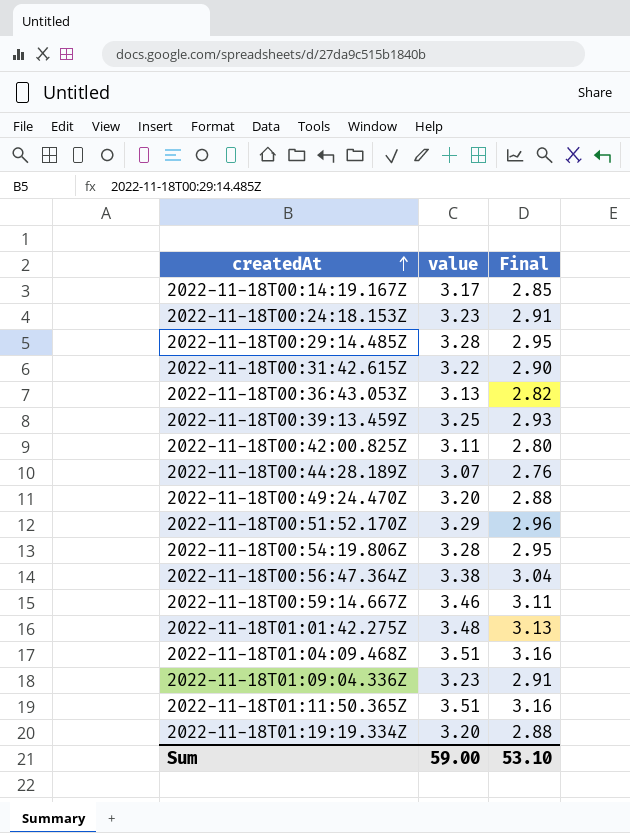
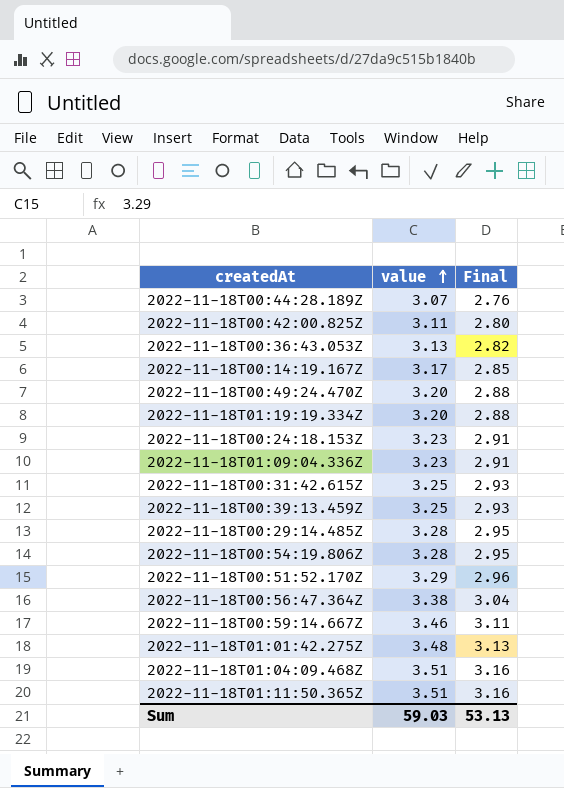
row order: createdAt ascending -> value ascending
2022-11-18T00:31:42.615Z | value: 3.22 -> 3.25
2022-11-18T00:31:42.615Z | Final: 2.90 -> 2.93
Sum | value: 59.00 -> 59.03
Sum | Final: 53.10 -> 53.13

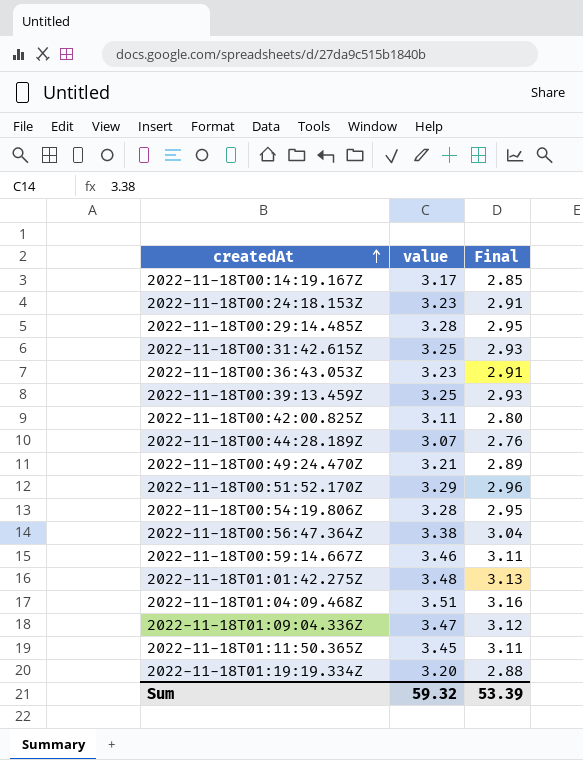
row order: value ascending -> createdAt ascending
2022-11-18T00:36:43.053Z | value: 3.13 -> 3.23
2022-11-18T00:36:43.053Z | Final: 2.82 -> 2.91
2022-11-18T00:49:24.470Z | value: 3.20 -> 3.21
2022-11-18T00:49:24.470Z | Final: 2.88 -> 2.89
2022-11-18T01:09:04.336Z | value: 3.23 -> 3.47
2022-11-18T01:09:04.336Z | Final: 2.91 -> 3.12
2022-11-18T01:11:50.365Z | value: 3.51 -> 3.45
2022-11-18T01:11:50.365Z | Final: 3.16 -> 3.11
Sum | value: 59.03 -> 59.32
Sum | Final: 53.13 -> 53.39

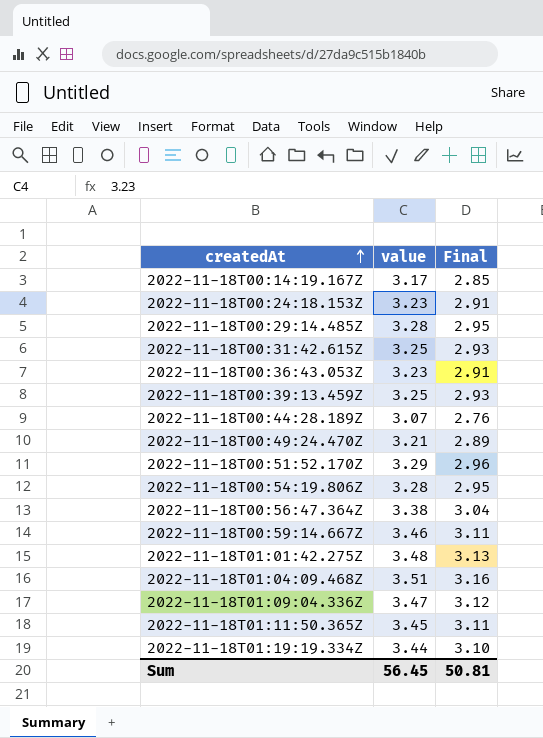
row 2022-11-18T00:42:00.825Z: 3.11 | 2.80 -> none
2022-11-18T01:19:19.334Z | value: 3.20 -> 3.44
2022-11-18T01:19:19.334Z | Final: 2.88 -> 3.10
Sum | value: 59.32 -> 56.45
Sum | Final: 53.39 -> 50.81

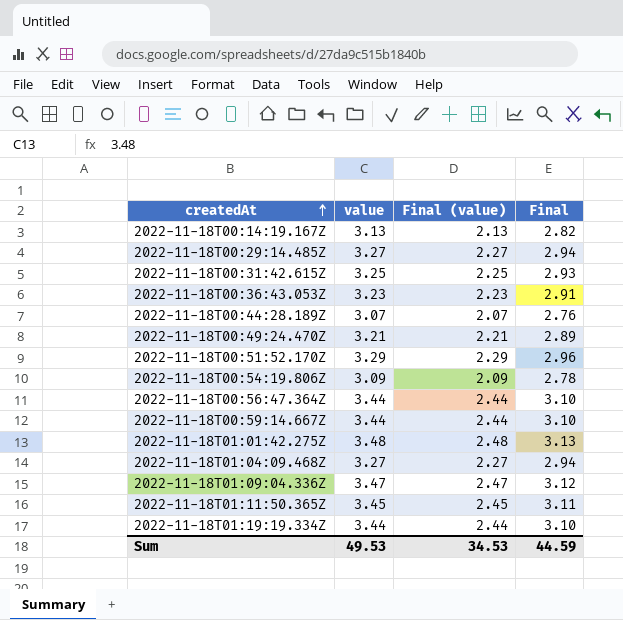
column Final (value) | formula: none -> [value] - 1
row 2022-11-18T00:24:18.153Z: 3.23 | 2.91 -> none
row 2022-11-18T00:39:13.459Z: 3.25 | 2.93 -> none
2022-11-18T00:14:19.167Z | value: 3.17 -> 3.13
2022-11-18T00:14:19.167Z | Final: 2.85 -> 2.82
2022-11-18T00:29:14.485Z | value: 3.28 -> 3.27
2022-11-18T00:29:14.485Z | Final: 2.95 -> 2.94
2022-11-18T00:54:19.806Z | value: 3.28 -> 3.09
2022-11-18T00:54:19.806Z | Final: 2.95 -> 2.78
2022-11-18T00:56:47.364Z | value: 3.38 -> 3.44
2022-11-18T00:56:47.364Z | Final: 3.04 -> 3.10
2022-11-18T00:59:14.667Z | value: 3.46 -> 3.44
2022-11-18T00:59:14.667Z | Final: 3.11 -> 3.10
2022-11-18T01:04:09.468Z | value: 3.51 -> 3.27
2022-11-18T01:04:09.468Z | Final: 3.16 -> 2.94
Sum | value: 56.45 -> 49.53
Sum | Final: 50.81 -> 44.59

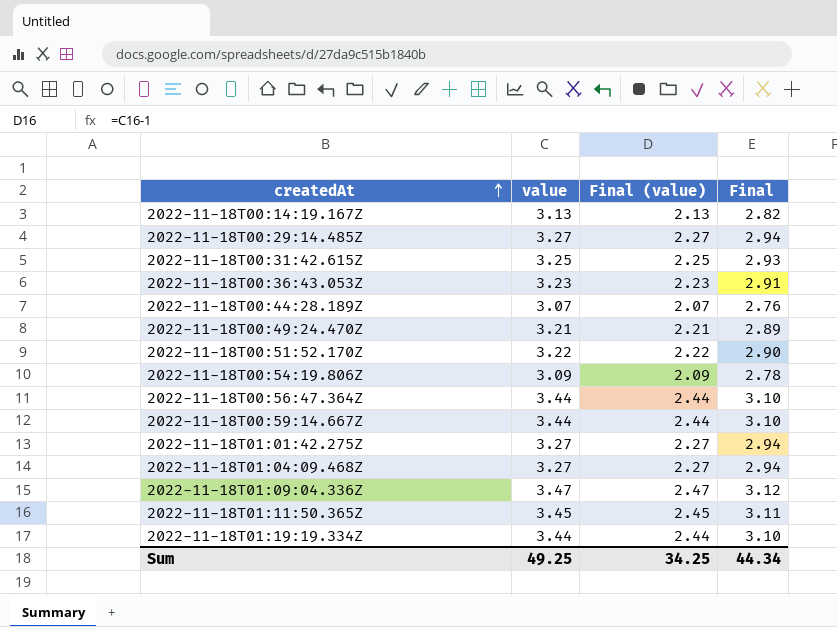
2022-11-18T00:51:52.170Z | value: 3.29 -> 3.22
2022-11-18T00:51:52.170Z | Final (value): 2.29 -> 2.22
2022-11-18T00:51:52.170Z | Final: 2.96 -> 2.90
2022-11-18T01:01:42.275Z | value: 3.48 -> 3.27
2022-11-18T01:01:42.275Z | Final (value): 2.48 -> 2.27
2022-11-18T01:01:42.275Z | Final: 3.13 -> 2.94
Sum | value: 49.53 -> 49.25
Sum | Final (value): 34.53 -> 34.25
Sum | Final: 44.59 -> 44.34

